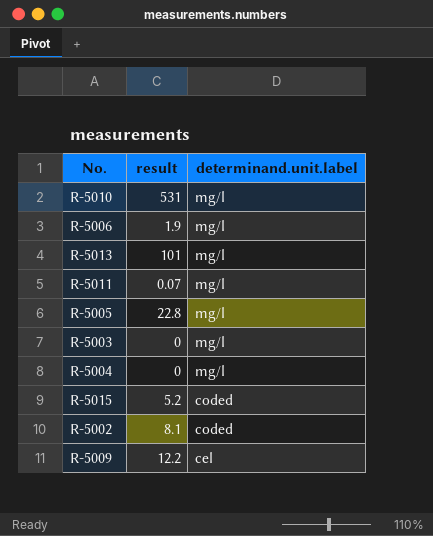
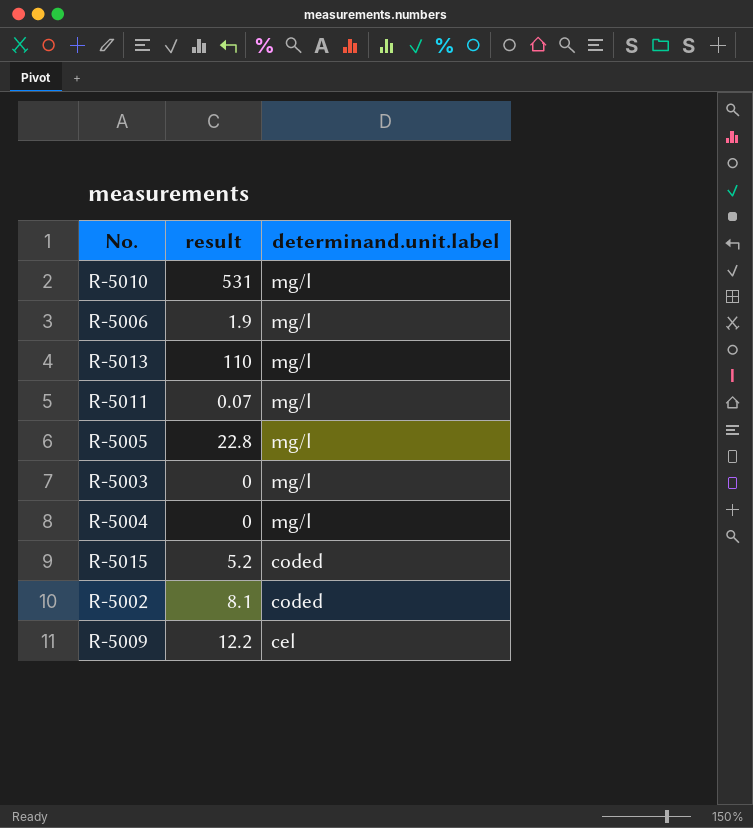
R-5013 | result: 101 -> 110

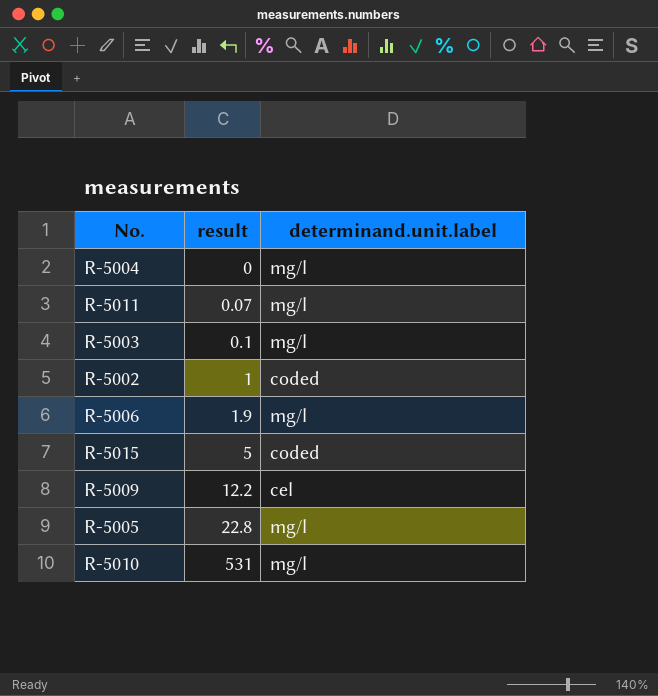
row order: determinand.unit.label descending -> result ascending
row R-5013: 110 | mg/l -> none
R-5003 | result: 0 -> 0.1
R-5002 | result: 8.1 -> 1
R-5015 | result: 5.2 -> 5

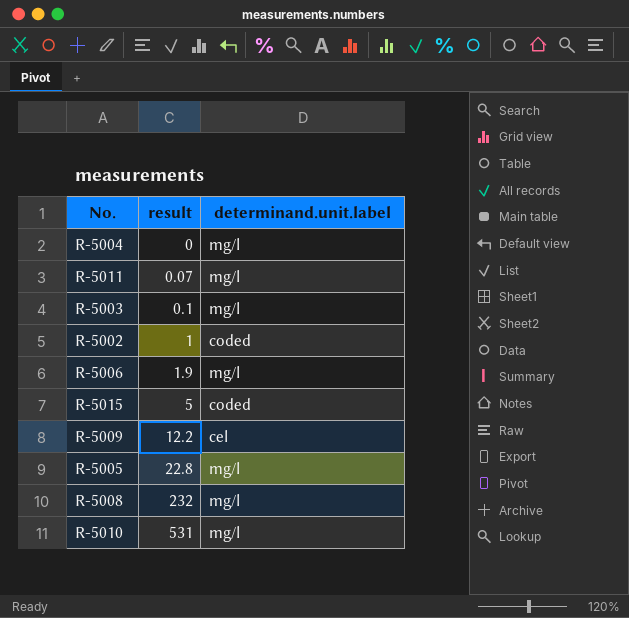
row R-5008: none -> 232 | mg/l

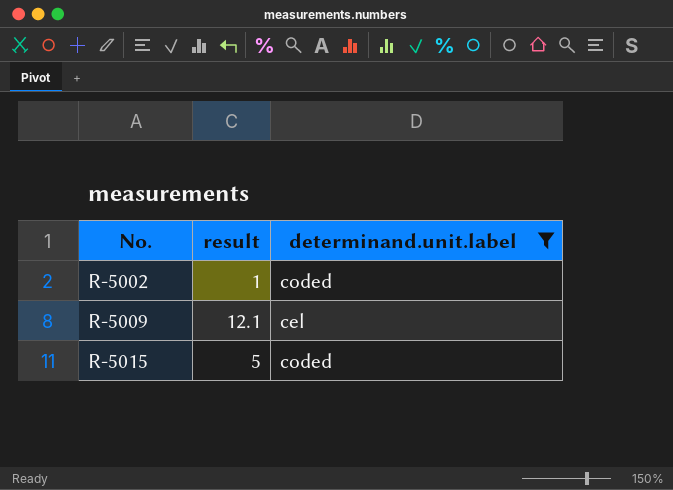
filter: none -> determinand.unit.label != mg/l
row order: result ascending -> No. ascending
R-5009 | result: 12.2 -> 12.1

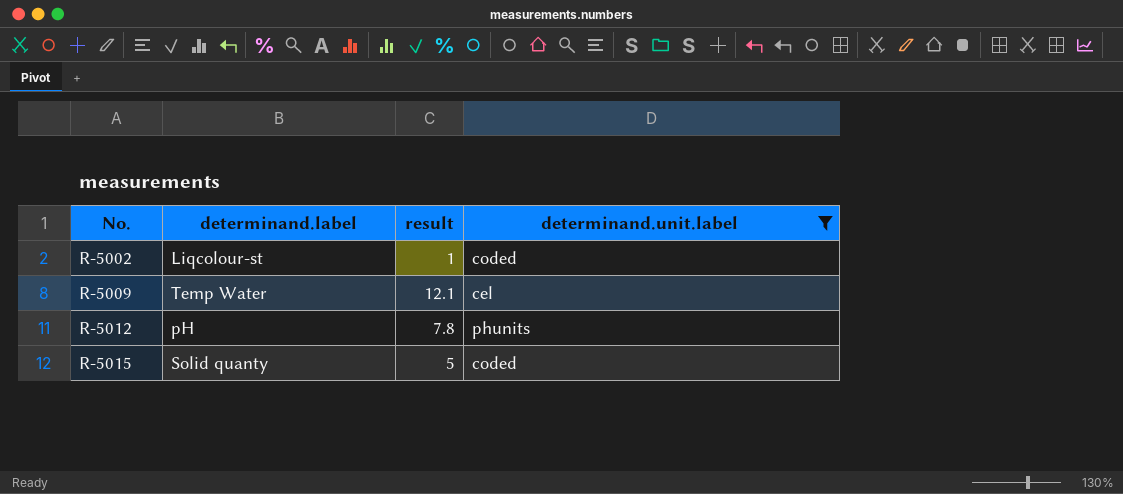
column determinand.label | position: none -> 2
row R-5012: none -> pH | 7.8 | phunits

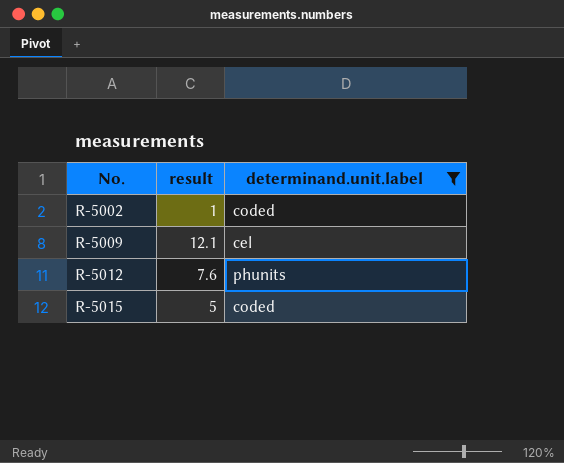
column determinand.label | position: 2 -> none
R-5012 | result: 7.8 -> 7.6

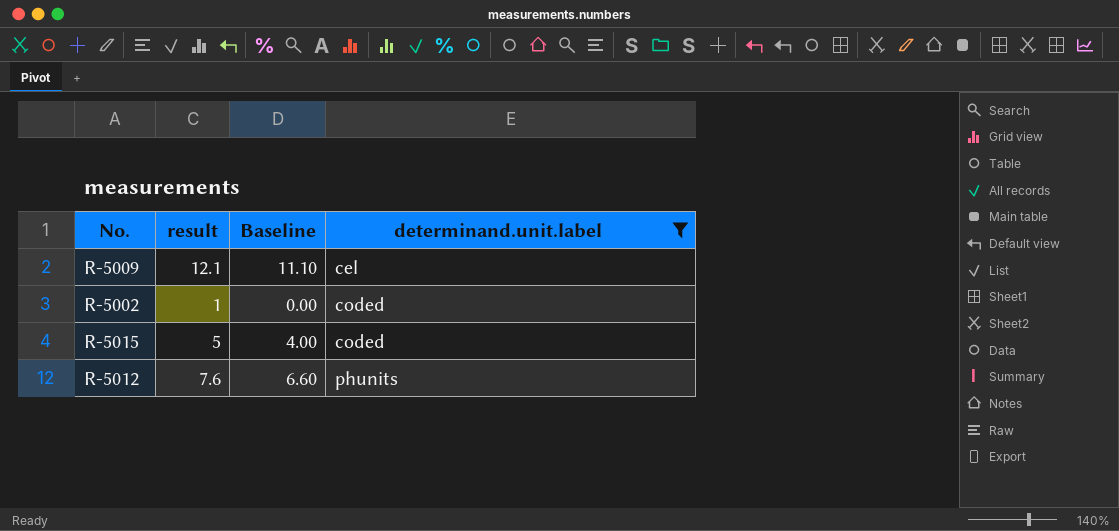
row order: No. ascending -> determinand.unit.label ascending
column Baseline | formula: none -> [result] - 1

